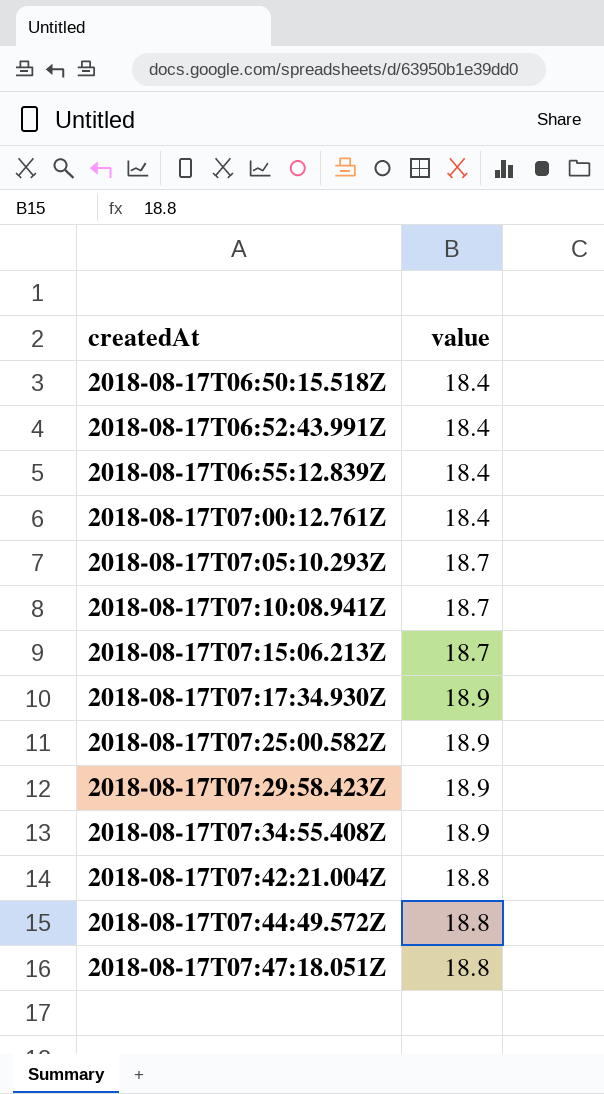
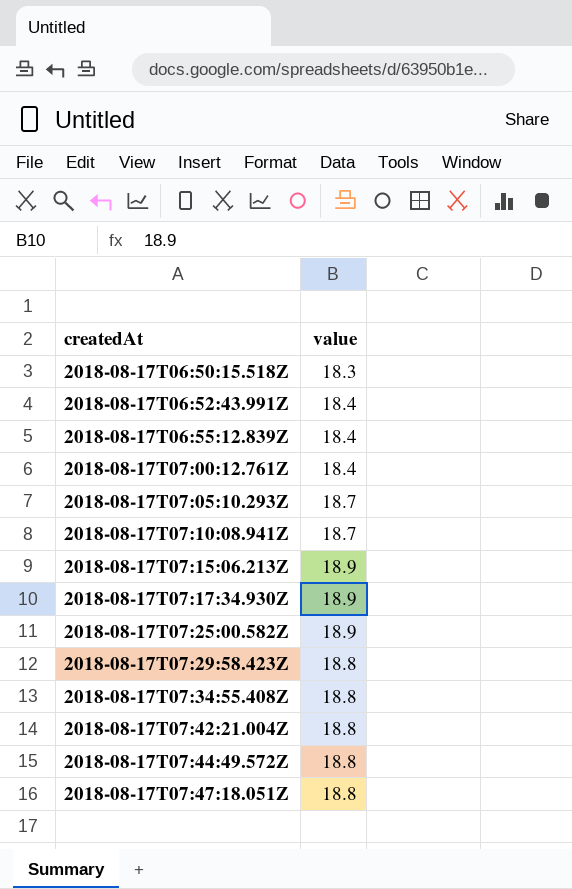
2018-08-17T06:50:15.518Z | value: 18.4 -> 18.3
2018-08-17T07:15:06.213Z | value: 18.7 -> 18.9
2018-08-17T07:29:58.423Z | value: 18.9 -> 18.8
2018-08-17T07:34:55.408Z | value: 18.9 -> 18.8

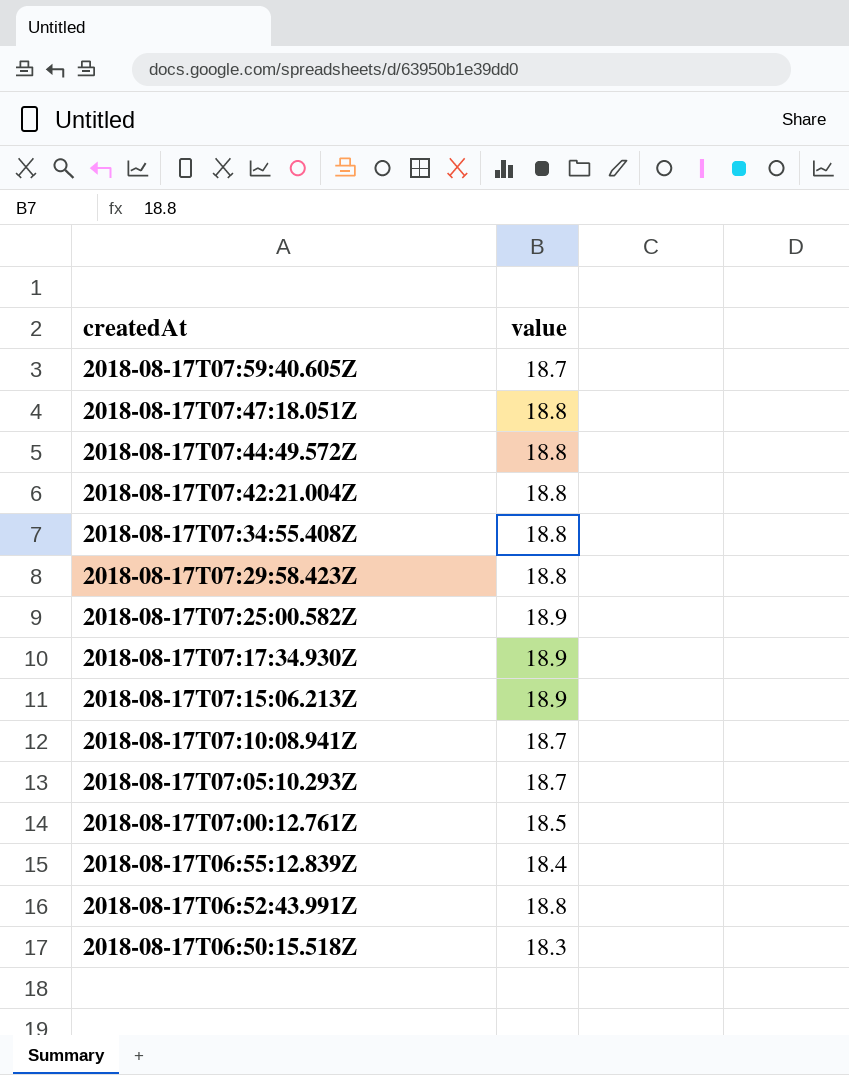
row order: createdAt ascending -> createdAt descending
row 2018-08-17T07:59:40.605Z: none -> 18.7
2018-08-17T07:00:12.761Z | value: 18.4 -> 18.5
2018-08-17T06:52:43.991Z | value: 18.4 -> 18.8

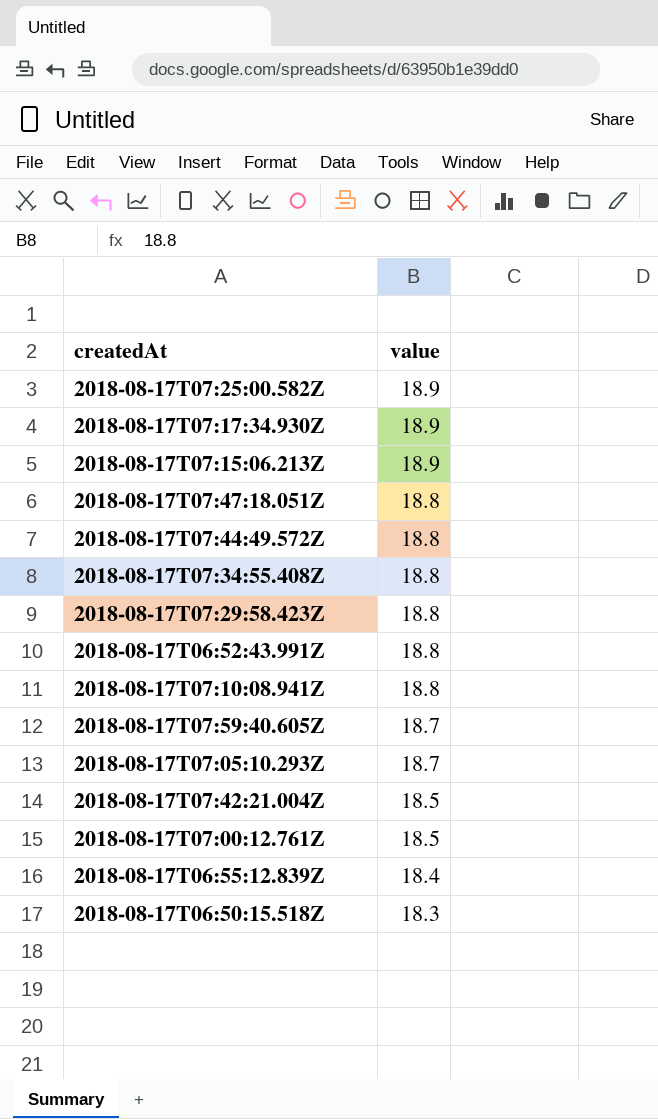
row order: createdAt descending -> value descending
2018-08-17T07:10:08.941Z | value: 18.7 -> 18.8
2018-08-17T07:42:21.004Z | value: 18.8 -> 18.5

